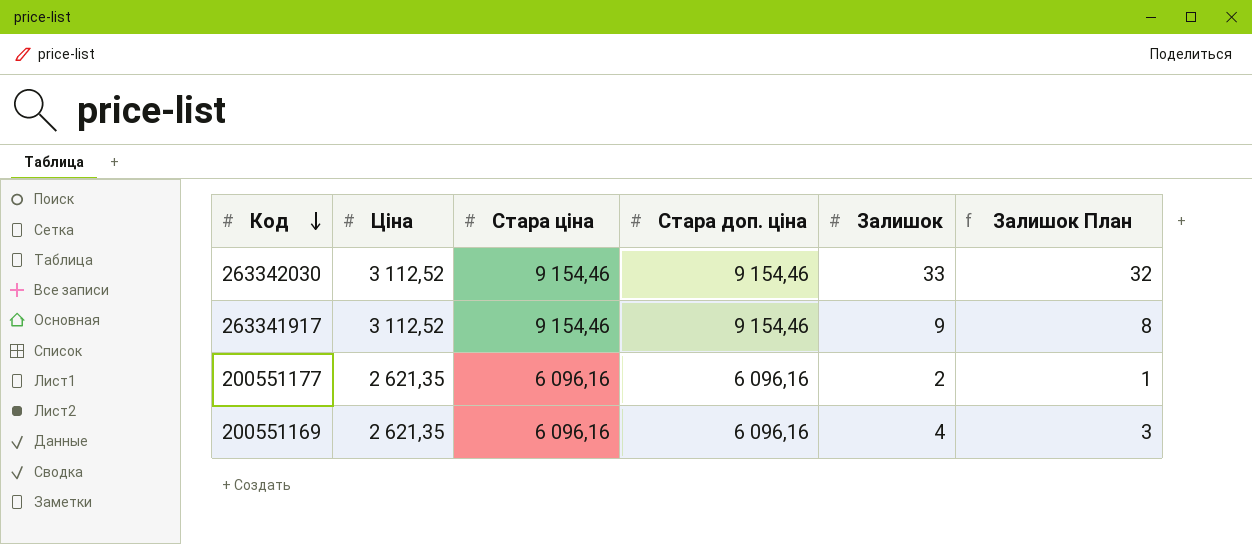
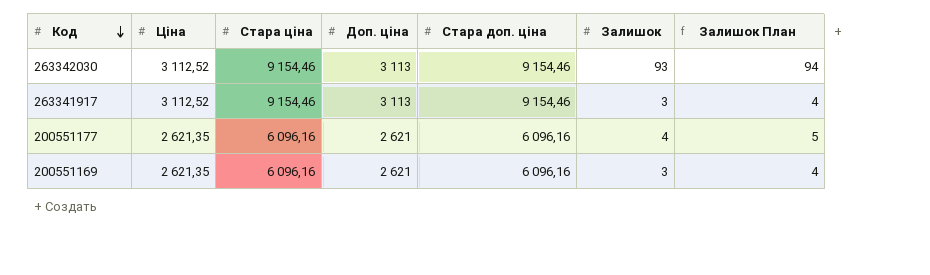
column Доп. ціна | position: none -> 4
column Залишок План | formula: [Залишок] - 1 -> [Залишок] + 1
263342030 | Залишок: 33 -> 93
263341917 | Залишок: 9 -> 3
200551177 | Залишок: 2 -> 4
200551169 | Залишок: 4 -> 3

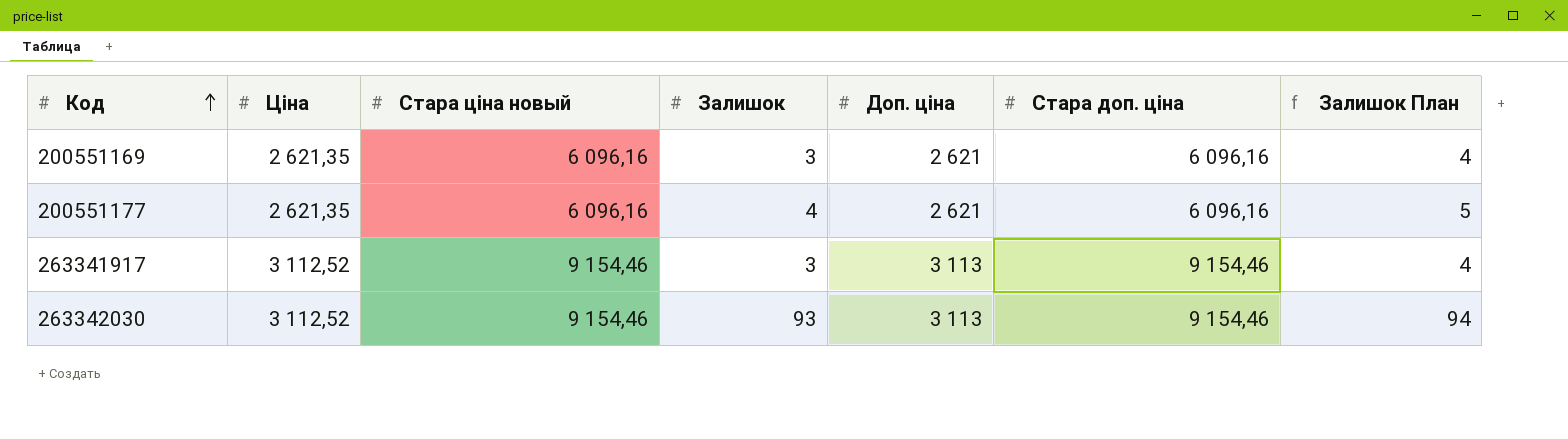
row order: Код descending -> Код ascending
column name: Стара ціна -> Стара ціна новый
column Залишок | position: 6 -> 4

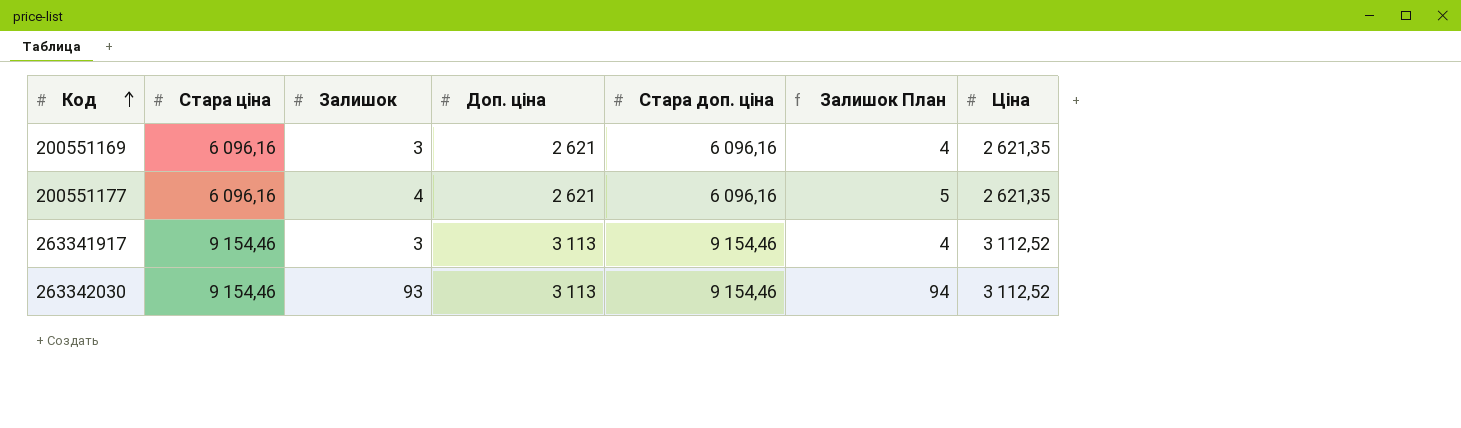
column name: Стара ціна новый -> Стара ціна
column Ціна | position: 2 -> 7

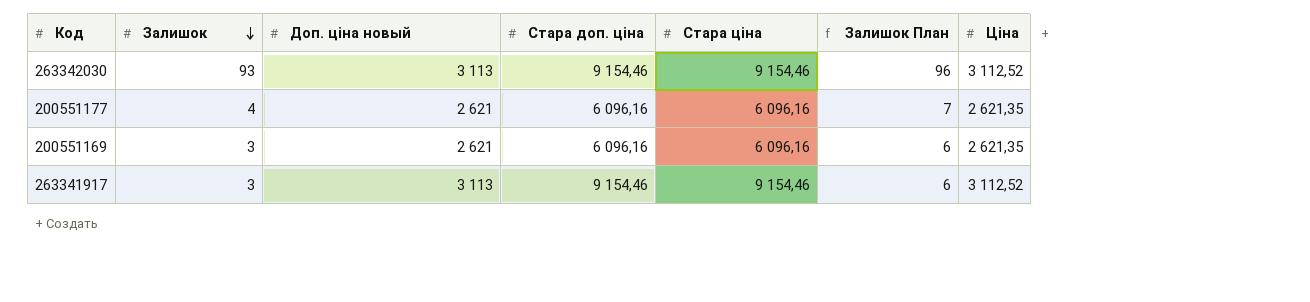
row order: Код ascending -> Залишок descending
column name: Доп. ціна -> Доп. ціна новый
column Стара ціна | position: 2 -> 5
column Залишок План | formula: [Залишок] + 1 -> [Залишок] + 3

